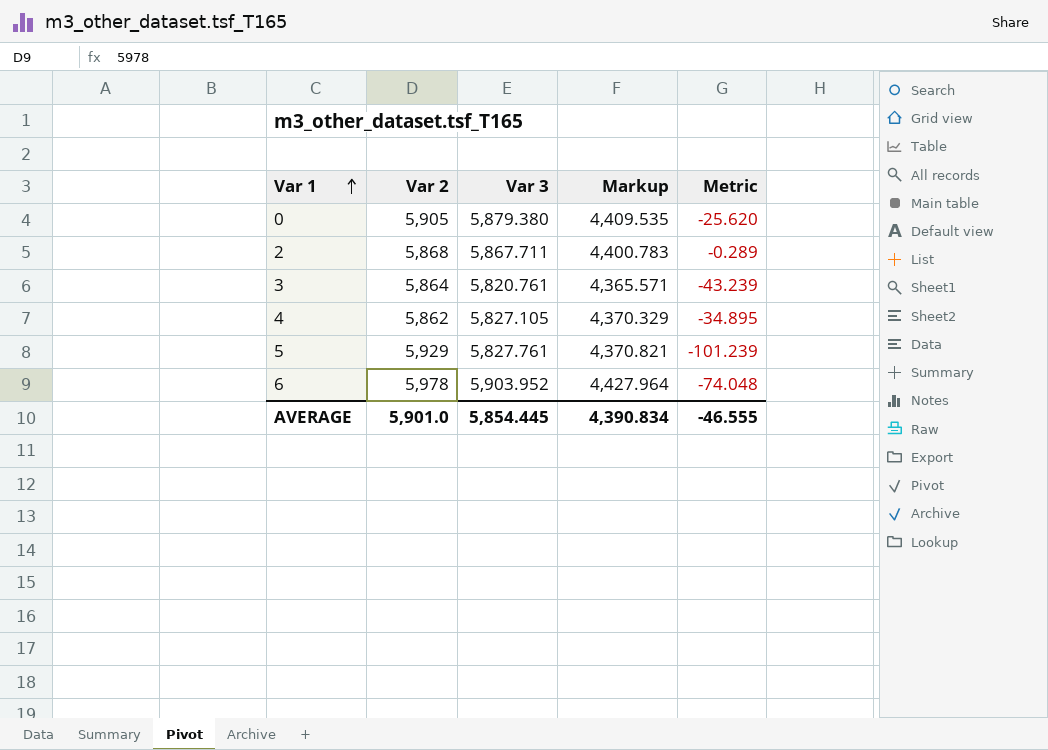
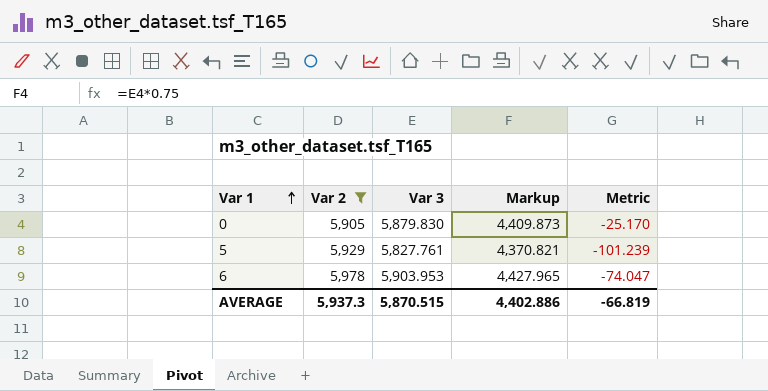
filter: none -> Var 2 >= 5,905
0 | Var 3: 5,879.380 -> 5,879.830
0 | Markup: 4,409.535 -> 4,409.873
0 | Metric: -25.620 -> -25.170
6 | Var 3: 5,903.952 -> 5,903.953
6 | Markup: 4,427.964 -> 4,427.965
6 | Metric: -74.048 -> -74.047
AVERAGE | Var 2: 5,901.0 -> 5,937.3
AVERAGE | Var 3: 5,854.445 -> 5,870.515
AVERAGE | Markup: 4,390.834 -> 4,402.886
AVERAGE | Metric: -46.555 -> -66.819

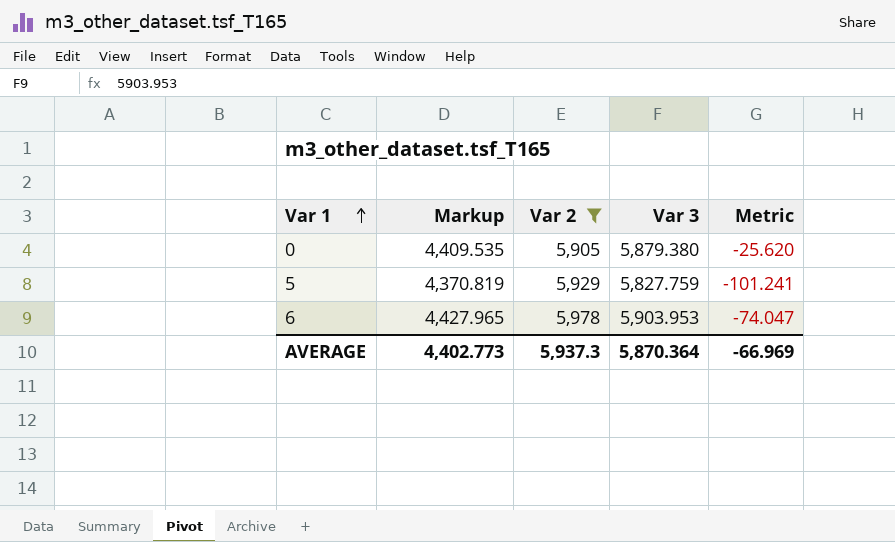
column Markup | position: 4 -> 2
0 | Markup: 4,409.873 -> 4,409.535
0 | Var 3: 5,879.830 -> 5,879.380
0 | Metric: -25.170 -> -25.620
5 | Markup: 4,370.821 -> 4,370.819
5 | Var 3: 5,827.761 -> 5,827.759
5 | Metric: -101.239 -> -101.241
AVERAGE | Markup: 4,402.886 -> 4,402.773
AVERAGE | Var 3: 5,870.515 -> 5,870.364
AVERAGE | Metric: -66.819 -> -66.969

